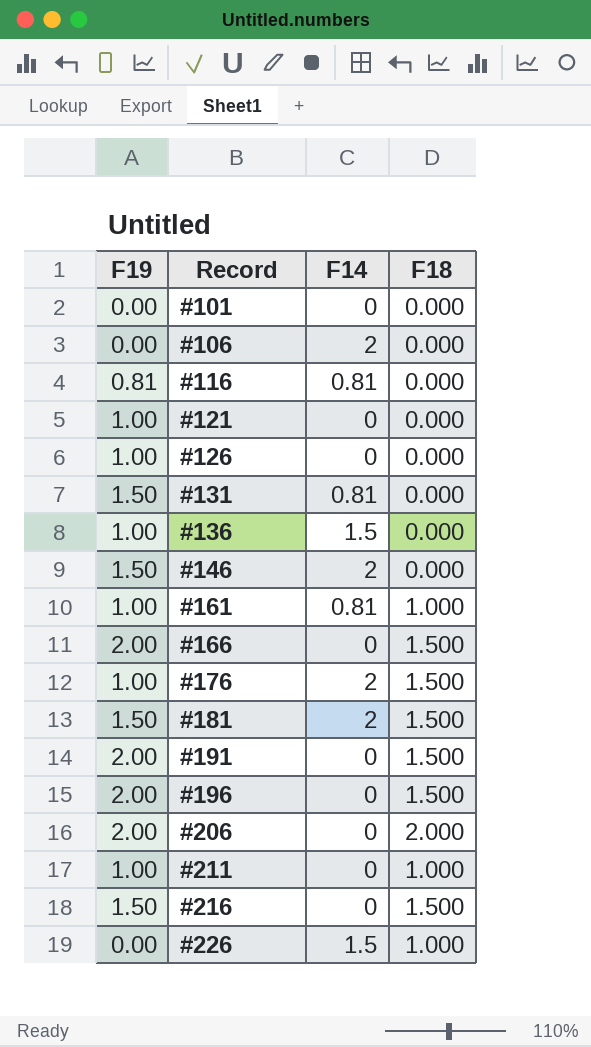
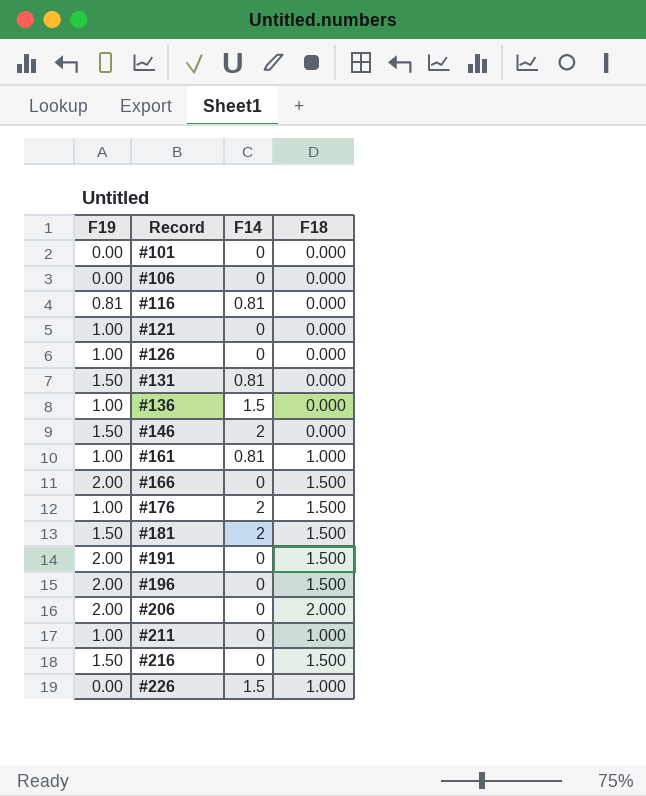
#106 | F14: 2 -> 0

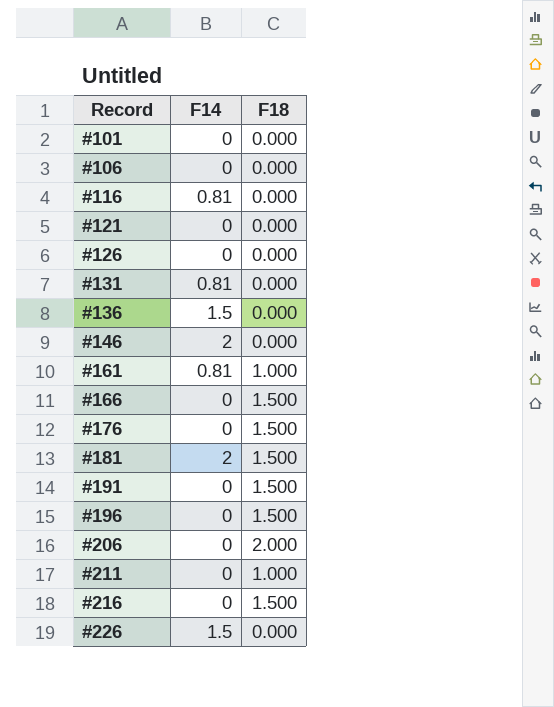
column F19 | position: 1 -> none
#176 | F14: 2 -> 0
#226 | F18: 1.000 -> 0.000

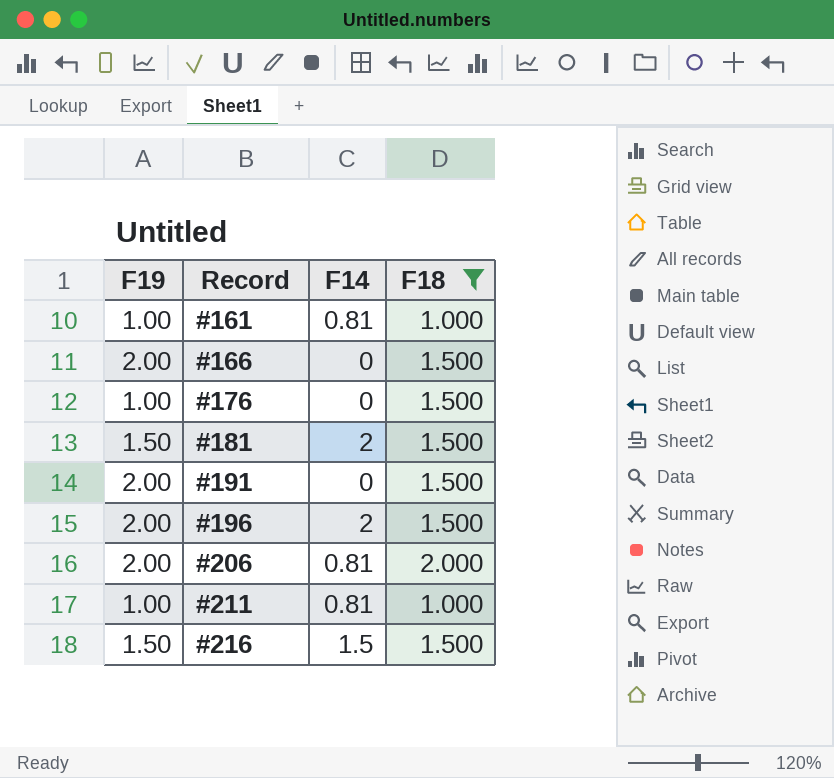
filter: none -> F18 != 0.000
column F19 | position: none -> 1
#196 | F14: 0 -> 2
#206 | F14: 0 -> 0.81
#211 | F14: 0 -> 0.81
#216 | F14: 0 -> 1.5

